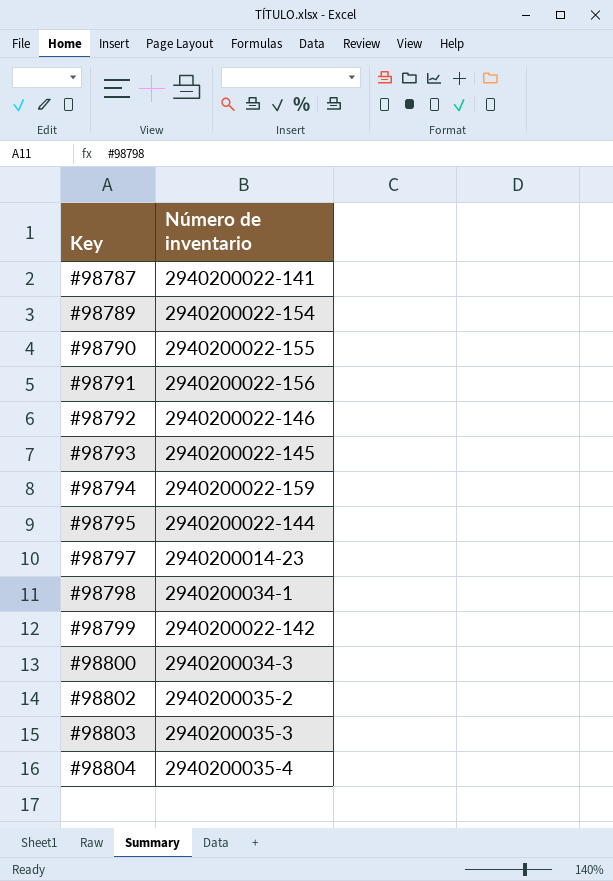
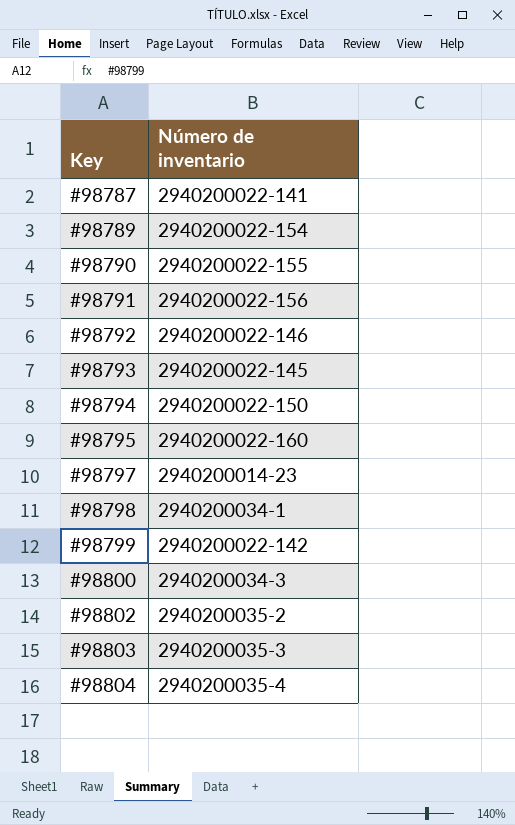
#98794 | Número de inventario: 2940200022-159 -> 2940200022-150
#98795 | Número de inventario: 2940200022-144 -> 2940200022-160

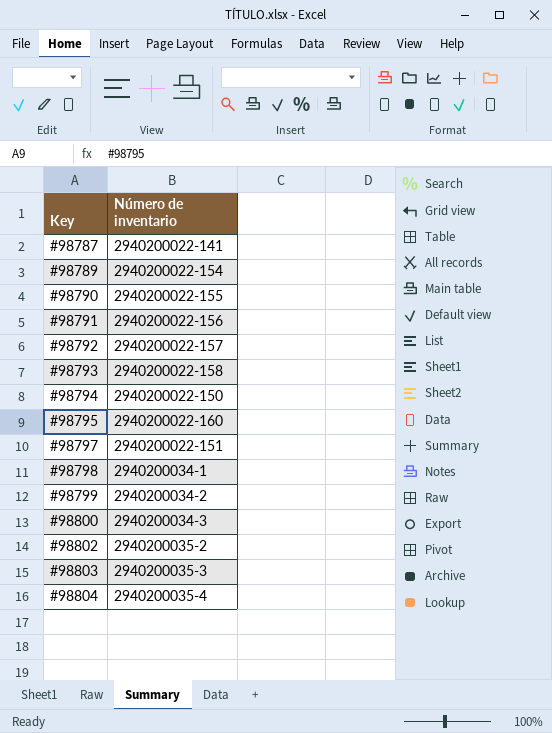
#98792 | Número de inventario: 2940200022-146 -> 2940200022-157
#98793 | Número de inventario: 2940200022-145 -> 2940200022-158
#98797 | Número de inventario: 2940200014-23 -> 2940200022-151
#98799 | Número de inventario: 2940200022-142 -> 2940200034-2

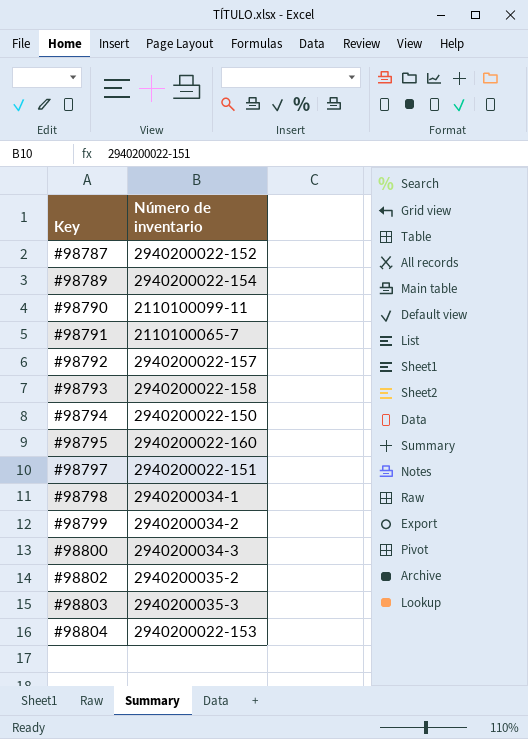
#98787 | Número de inventario: 2940200022-141 -> 2940200022-152
#98790 | Número de inventario: 2940200022-155 -> 2110100099-11
#98791 | Número de inventario: 2940200022-156 -> 2110100065-7
#98804 | Número de inventario: 2940200035-4 -> 2940200022-153

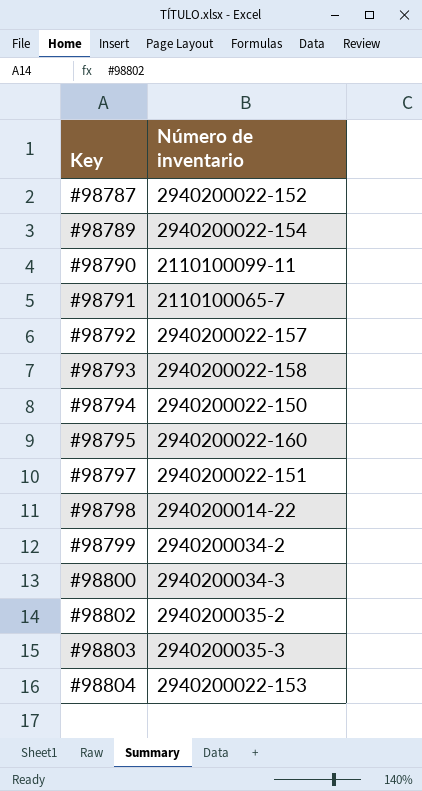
#98798 | Número de inventario: 2940200034-1 -> 2940200014-22

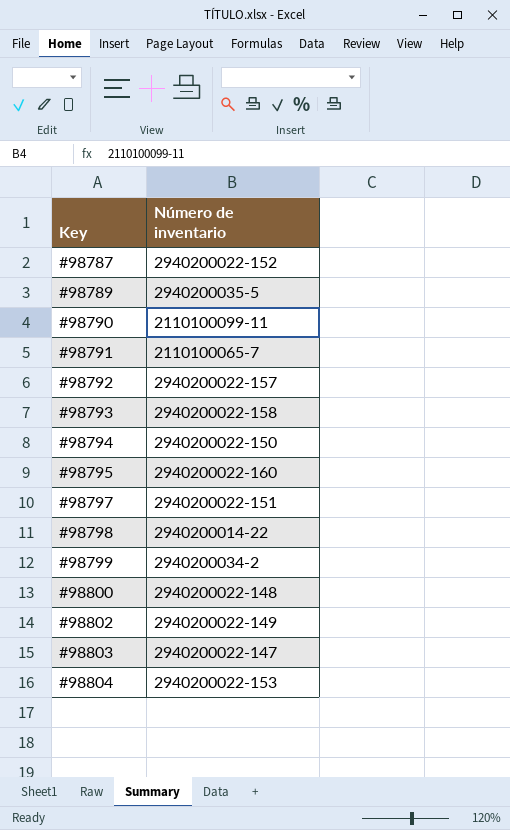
#98789 | Número de inventario: 2940200022-154 -> 2940200035-5
#98800 | Número de inventario: 2940200034-3 -> 2940200022-148
#98802 | Número de inventario: 2940200035-2 -> 2940200022-149
#98803 | Número de inventario: 2940200035-3 -> 2940200022-147

